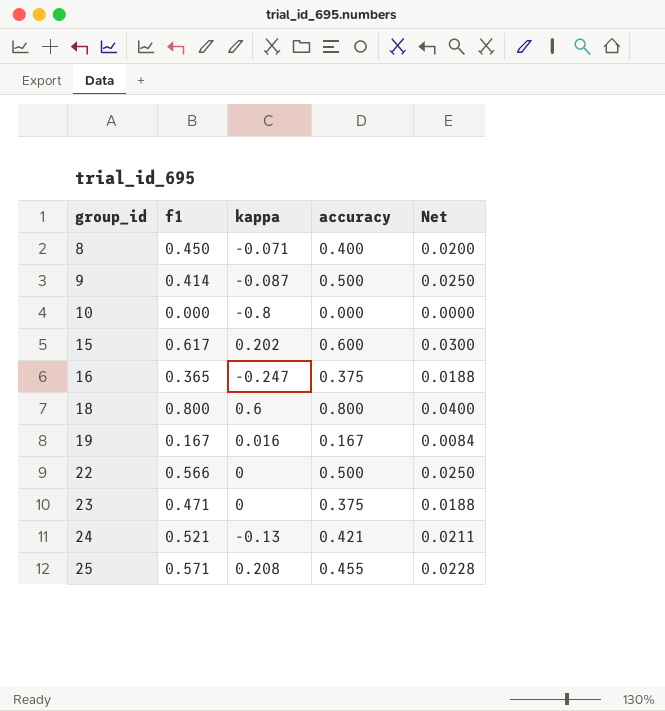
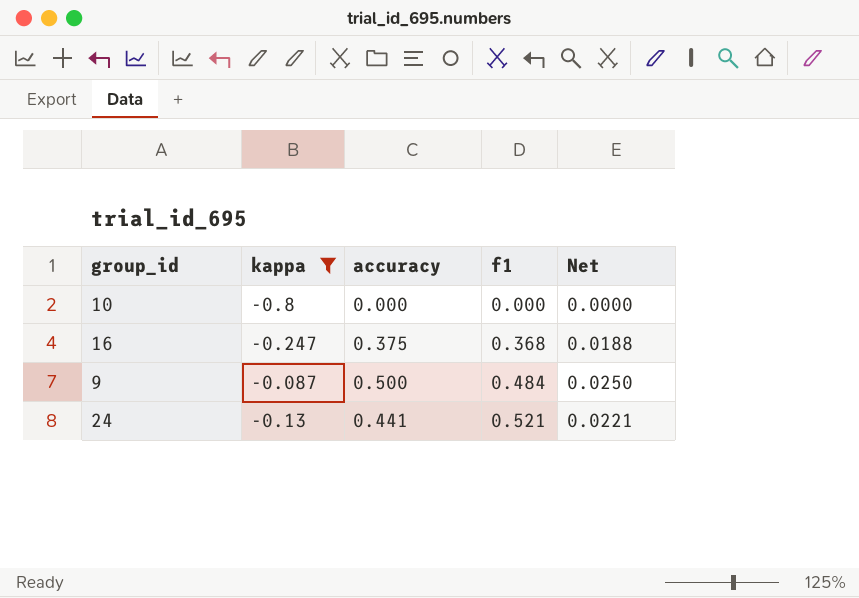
filter: none -> kappa <= -0.087
row order: group_id ascending -> f1 ascending
column f1 | position: 2 -> 4
16 | f1: 0.365 -> 0.368
9 | f1: 0.414 -> 0.484
24 | accuracy: 0.421 -> 0.441
24 | Net: 0.0211 -> 0.0221

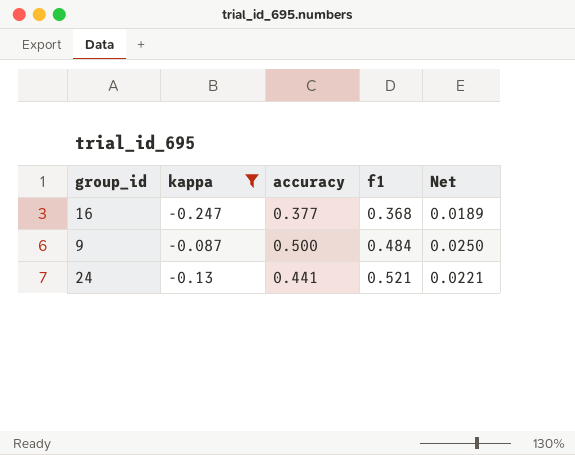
row 10: -0.8 | 0.000 | 0.000 | 0.0000 -> none
16 | accuracy: 0.375 -> 0.377
16 | Net: 0.0188 -> 0.0189

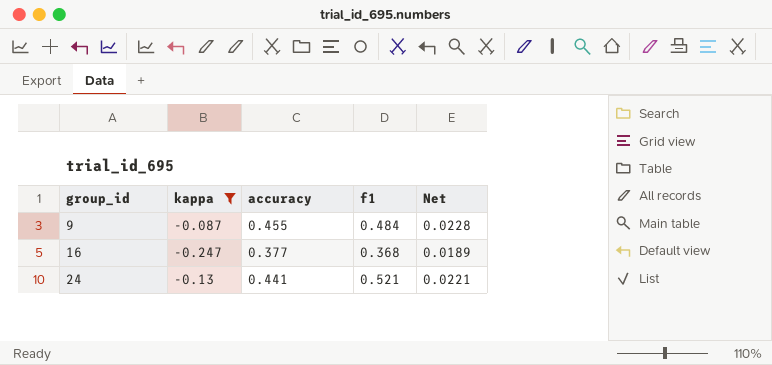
row order: f1 ascending -> group_id ascending
9 | accuracy: 0.500 -> 0.455
9 | Net: 0.0250 -> 0.0228

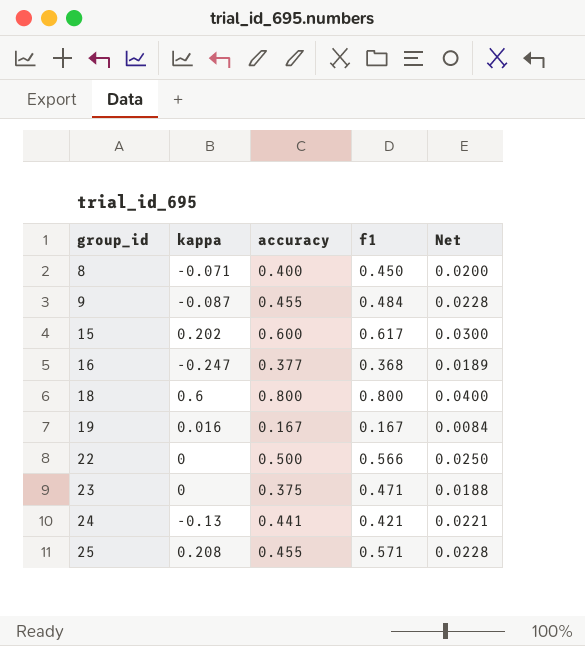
filter: kappa <= -0.087 -> none
24 | f1: 0.521 -> 0.421

